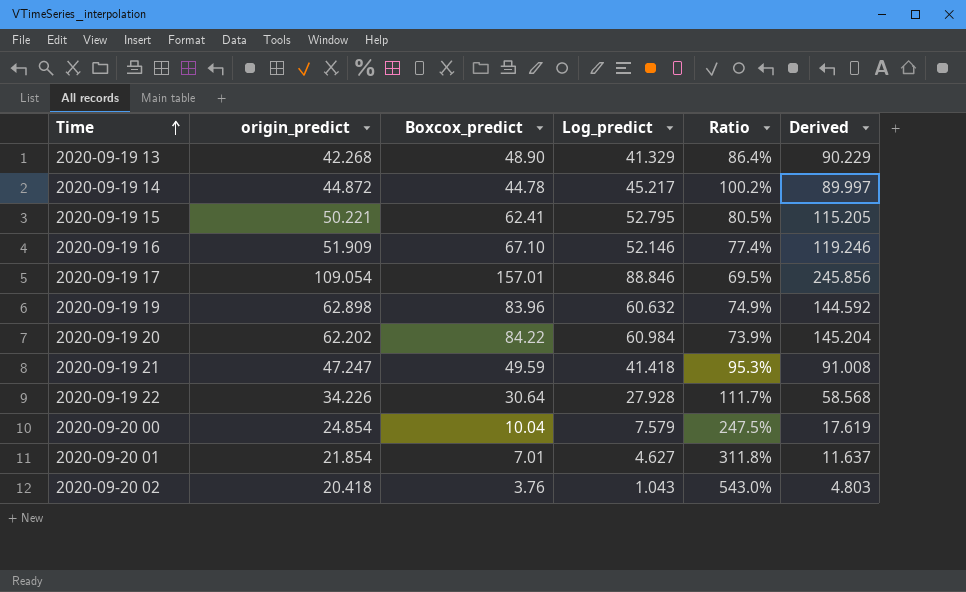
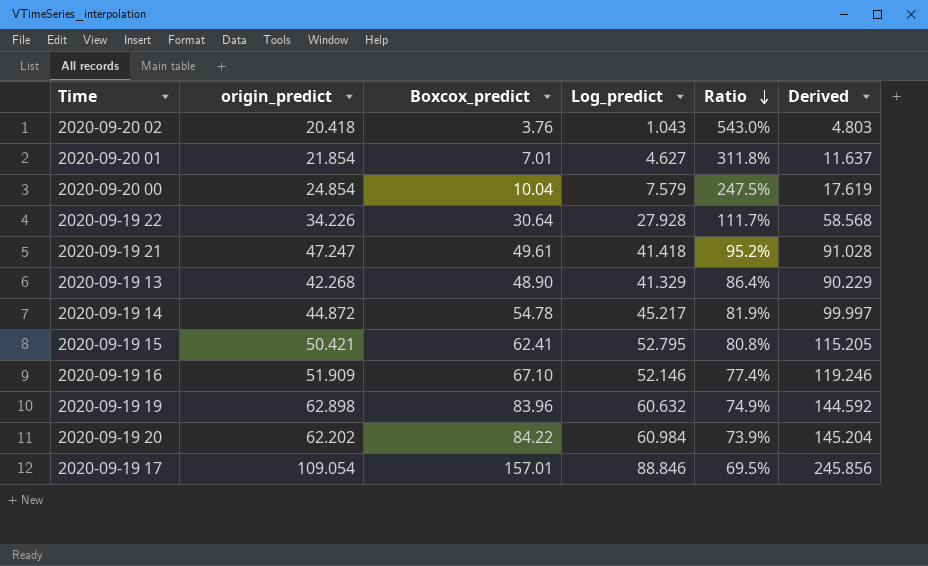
row order: Time ascending -> Ratio descending
2020-09-19 21 | Boxcox_predict: 49.59 -> 49.61
2020-09-19 21 | Ratio: 95.3% -> 95.2%
2020-09-19 21 | Derived: 91.008 -> 91.028
2020-09-19 14 | Boxcox_predict: 44.78 -> 54.78
2020-09-19 14 | Ratio: 100.2% -> 81.9%
2020-09-19 14 | Derived: 89.997 -> 99.997
2020-09-19 15 | origin_predict: 50.221 -> 50.421
2020-09-19 15 | Ratio: 80.5% -> 80.8%

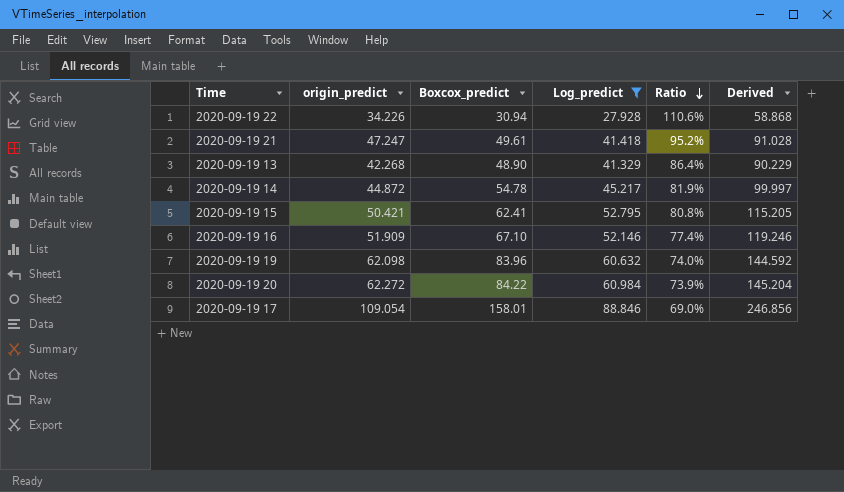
filter: none -> Log_predict >= 27.928
2020-09-19 22 | Boxcox_predict: 30.64 -> 30.94
2020-09-19 22 | Ratio: 111.7% -> 110.6%
2020-09-19 22 | Derived: 58.568 -> 58.868
2020-09-19 19 | origin_predict: 62.898 -> 62.098
2020-09-19 19 | Ratio: 74.9% -> 74.0%
2020-09-19 20 | origin_predict: 62.202 -> 62.272
2020-09-19 17 | Boxcox_predict: 157.01 -> 158.01
2020-09-19 17 | Ratio: 69.5% -> 69.0%
2020-09-19 17 | Derived: 245.856 -> 246.856

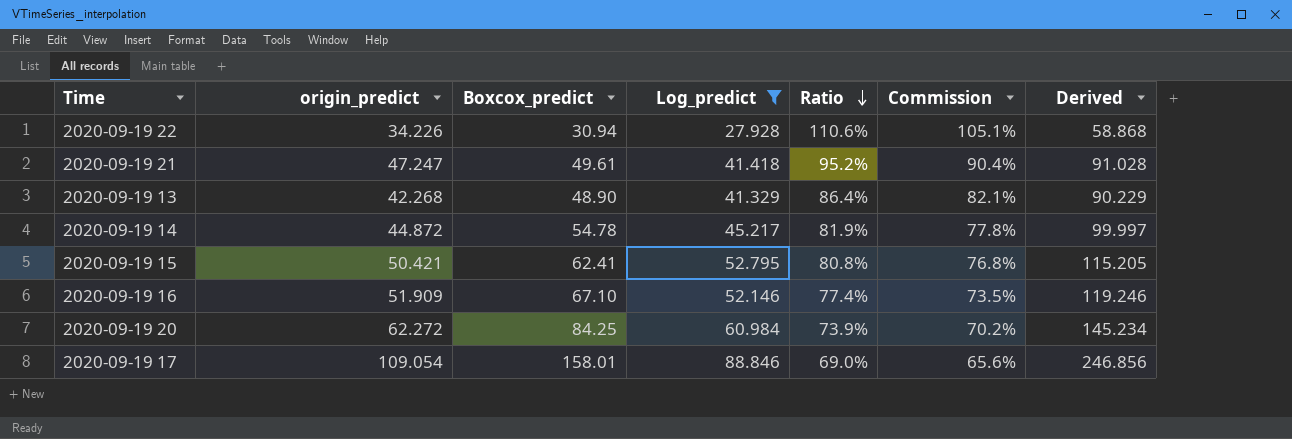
column Commission | formula: none -> [Ratio] * 0.95
row 2020-09-19 19: 62.098 | 83.96 | 60.632 | 74.0% | 144.592 -> none
2020-09-19 20 | Boxcox_predict: 84.22 -> 84.25
2020-09-19 20 | Derived: 145.204 -> 145.234

